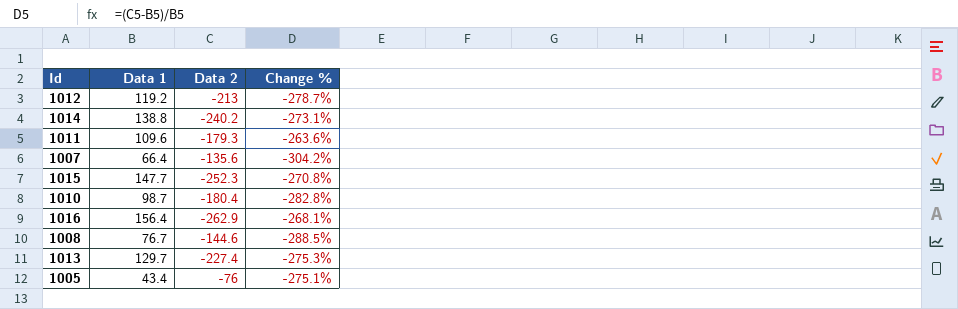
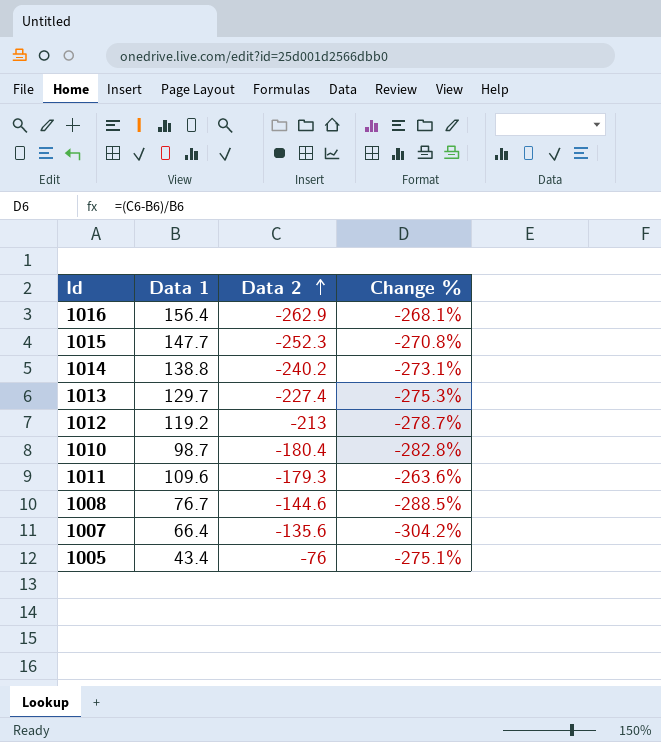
row order: none -> Data 2 ascending

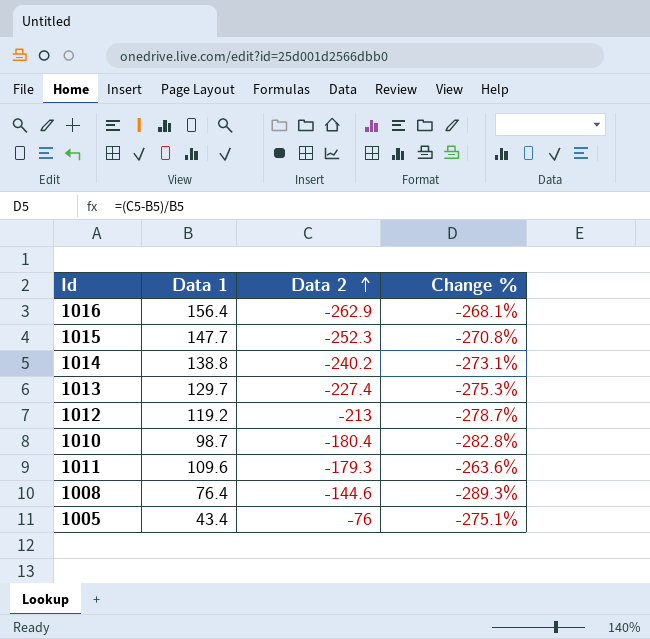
row 1007: 66.4 | -135.6 | -304.2% -> none
1008 | Data 1: 76.7 -> 76.4
1008 | Change %: -288.5% -> -289.3%

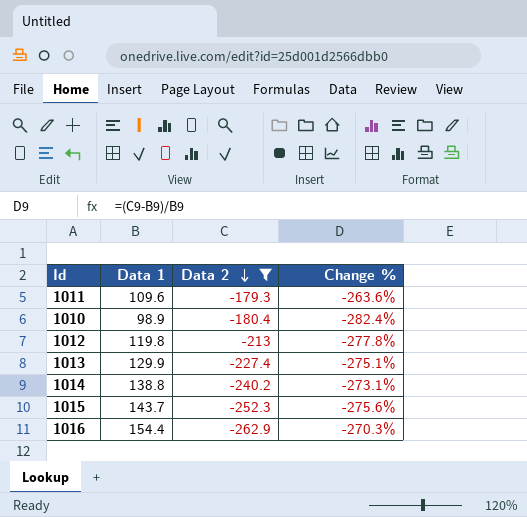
filter: none -> Data 2 <= -179.3
row order: Data 2 ascending -> Data 2 descending
1010 | Data 1: 98.7 -> 98.9
1010 | Change %: -282.8% -> -282.4%
1012 | Data 1: 119.2 -> 119.8
1012 | Change %: -278.7% -> -277.8%
1013 | Data 1: 129.7 -> 129.9
1013 | Change %: -275.3% -> -275.1%
1015 | Data 1: 147.7 -> 143.7
1015 | Change %: -270.8% -> -275.6%
1016 | Data 1: 156.4 -> 154.4
1016 | Change %: -268.1% -> -270.3%

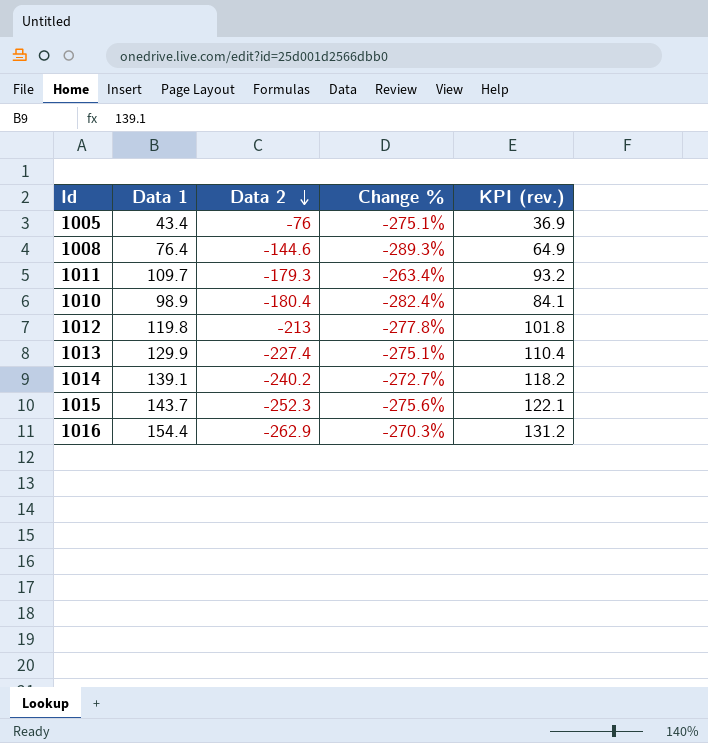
filter: Data 2 <= -179.3 -> none
column KPI (rev.) | formula: none -> [Data 1] * 0.85
1011 | Data 1: 109.6 -> 109.7
1011 | Change %: -263.6% -> -263.4%
1014 | Data 1: 138.8 -> 139.1
1014 | Change %: -273.1% -> -272.7%

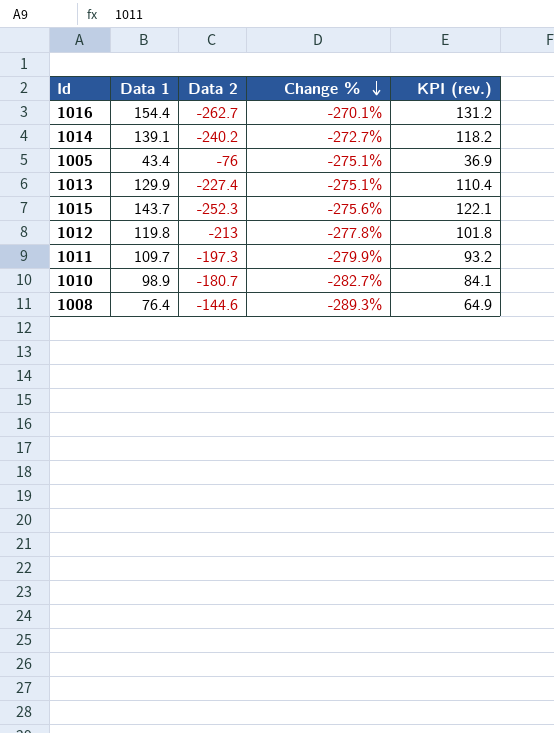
row order: Data 2 descending -> Change % descending
1016 | Data 2: -262.9 -> -262.7
1016 | Change %: -270.3% -> -270.1%
1011 | Data 2: -179.3 -> -197.3
1011 | Change %: -263.4% -> -279.9%
1010 | Data 2: -180.4 -> -180.7
1010 | Change %: -282.4% -> -282.7%

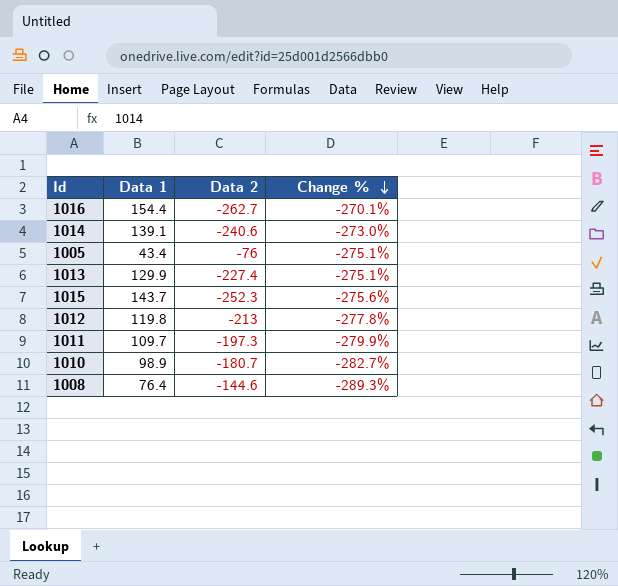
column KPI (rev.) | formula: [Data 1] * 0.85 -> none
1014 | Data 2: -240.2 -> -240.6
1014 | Change %: -272.7% -> -273.0%

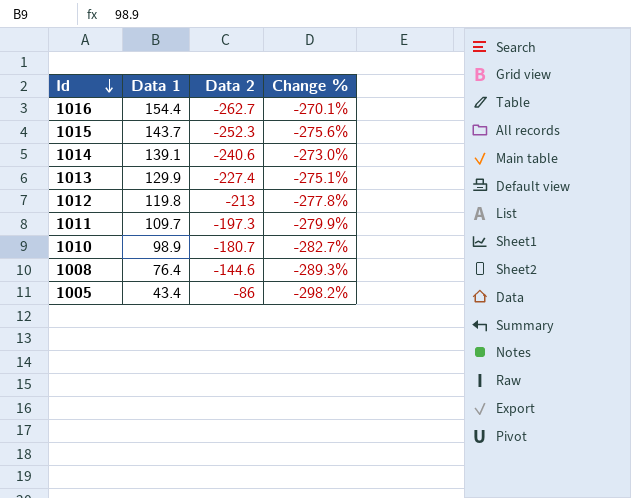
row order: Change % descending -> Id descending
1005 | Data 2: -76 -> -86
1005 | Change %: -275.1% -> -298.2%

